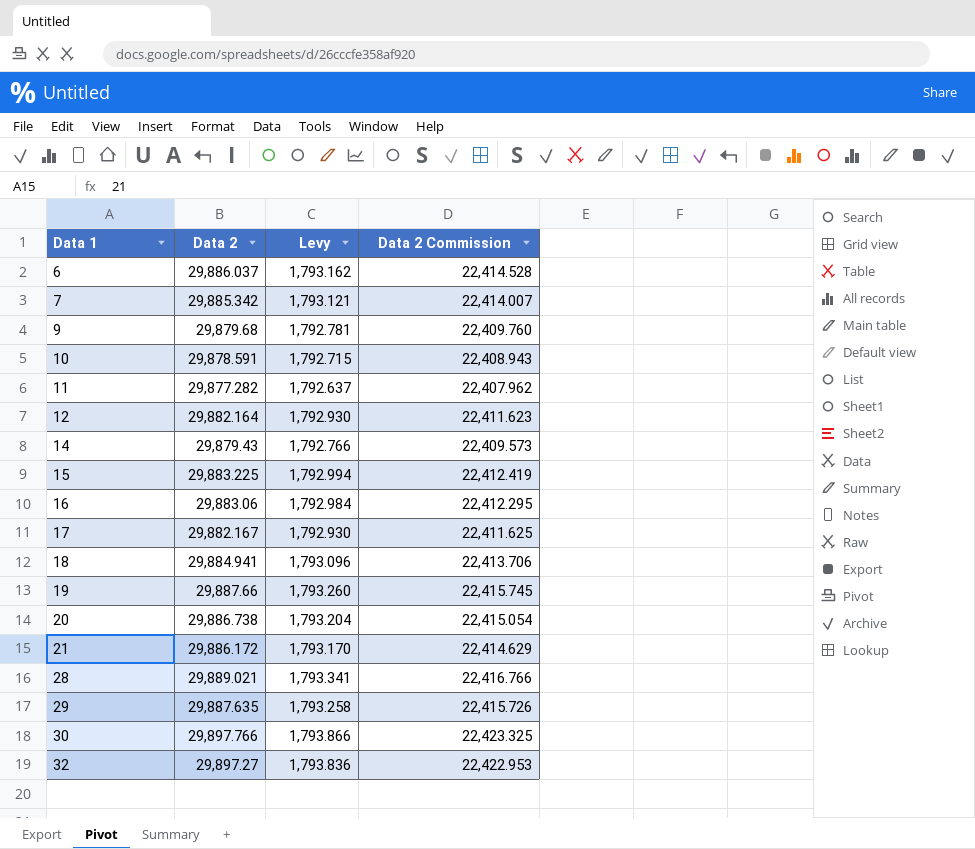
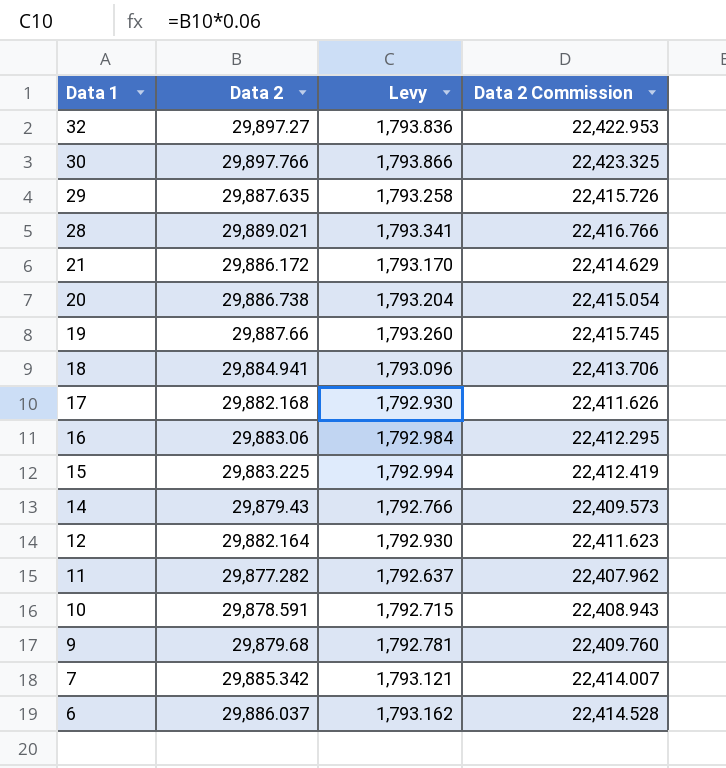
row order: Data 1 ascending -> Data 1 descending
17 | Data 2: 29,882.167 -> 29,882.168
17 | Data 2 Commission: 22,411.625 -> 22,411.626

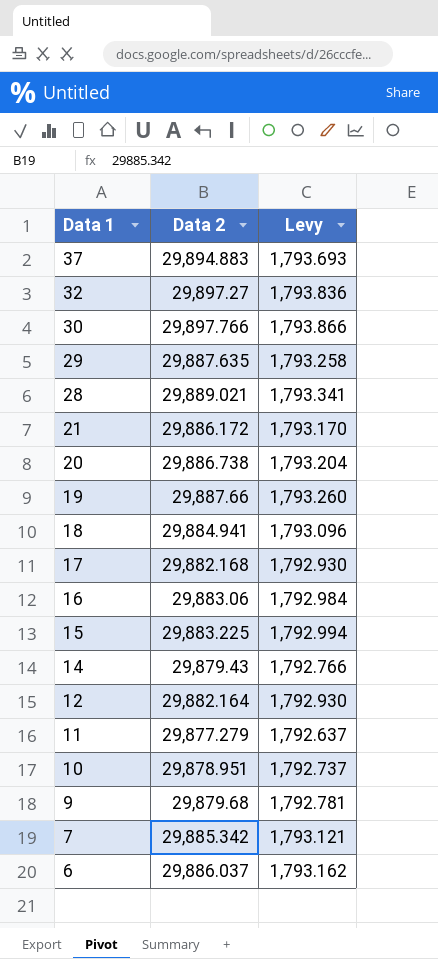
column Data 2 Commission | formula: [Data 2] * 0.75 -> none
row 37: none -> 29,894.883 | 1,793.693
11 | Data 2: 29,877.282 -> 29,877.279
10 | Data 2: 29,878.591 -> 29,878.951
10 | Levy: 1,792.715 -> 1,792.737

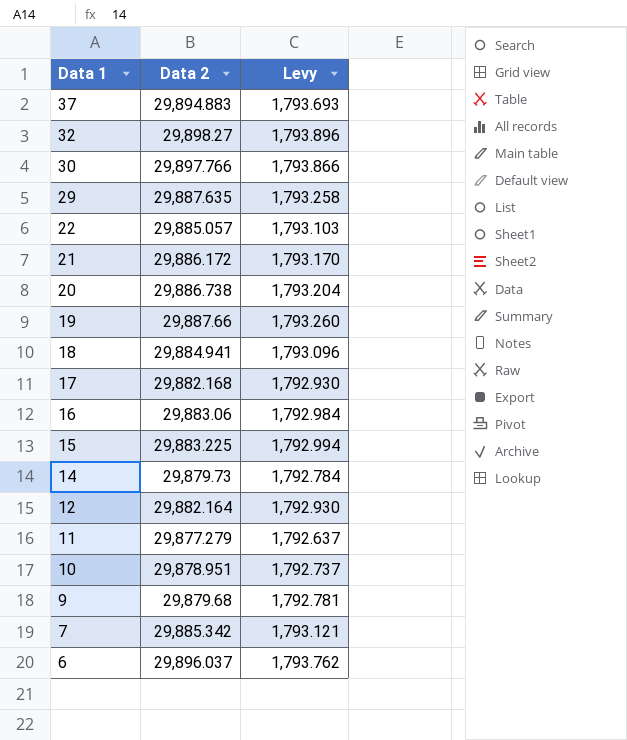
row 28: 29,889.021 | 1,793.341 -> none
32 | Data 2: 29,897.27 -> 29,898.27
32 | Levy: 1,793.836 -> 1,793.896
row 22: none -> 29,885.057 | 1,793.103
14 | Data 2: 29,879.43 -> 29,879.73
14 | Levy: 1,792.766 -> 1,792.784
6 | Data 2: 29,886.037 -> 29,896.037
6 | Levy: 1,793.162 -> 1,793.762

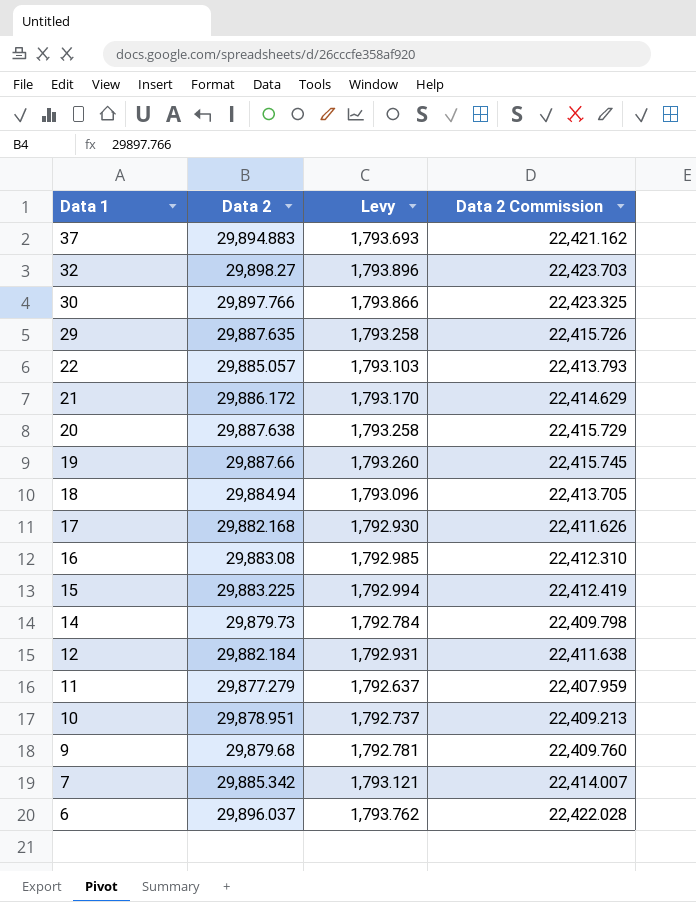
column Data 2 Commission | formula: none -> [Data 2] * 0.75
20 | Data 2: 29,886.738 -> 29,887.638
20 | Levy: 1,793.204 -> 1,793.258
18 | Data 2: 29,884.941 -> 29,884.94
16 | Data 2: 29,883.06 -> 29,883.08
16 | Levy: 1,792.984 -> 1,792.985
12 | Data 2: 29,882.164 -> 29,882.184
12 | Levy: 1,792.930 -> 1,792.931

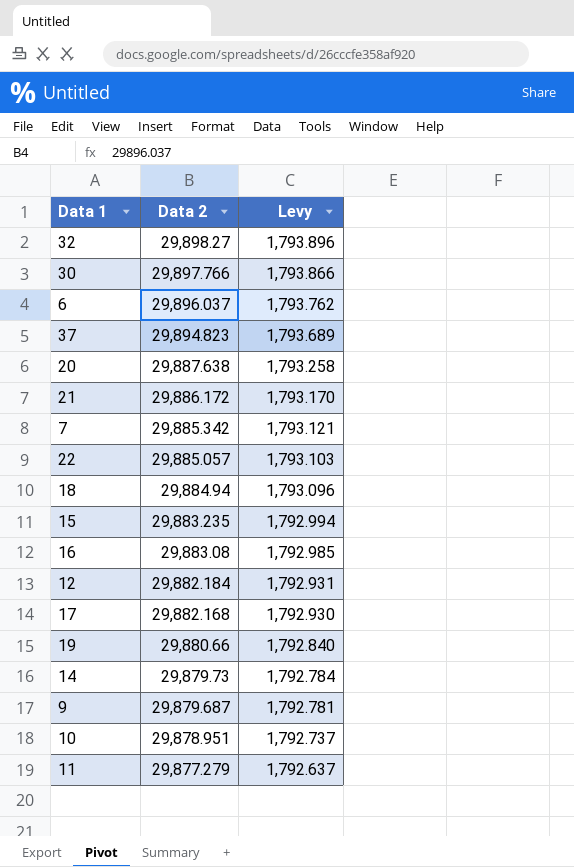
row order: Data 1 descending -> Data 2 descending
column Data 2 Commission | formula: [Data 2] * 0.75 -> none
row 29: 29,887.635 | 1,793.258 | 22,415.726 -> none
37 | Data 2: 29,894.883 -> 29,894.823
37 | Levy: 1,793.693 -> 1,793.689
15 | Data 2: 29,883.225 -> 29,883.235
19 | Data 2: 29,887.66 -> 29,880.66
19 | Levy: 1,793.260 -> 1,792.840
9 | Data 2: 29,879.68 -> 29,879.687

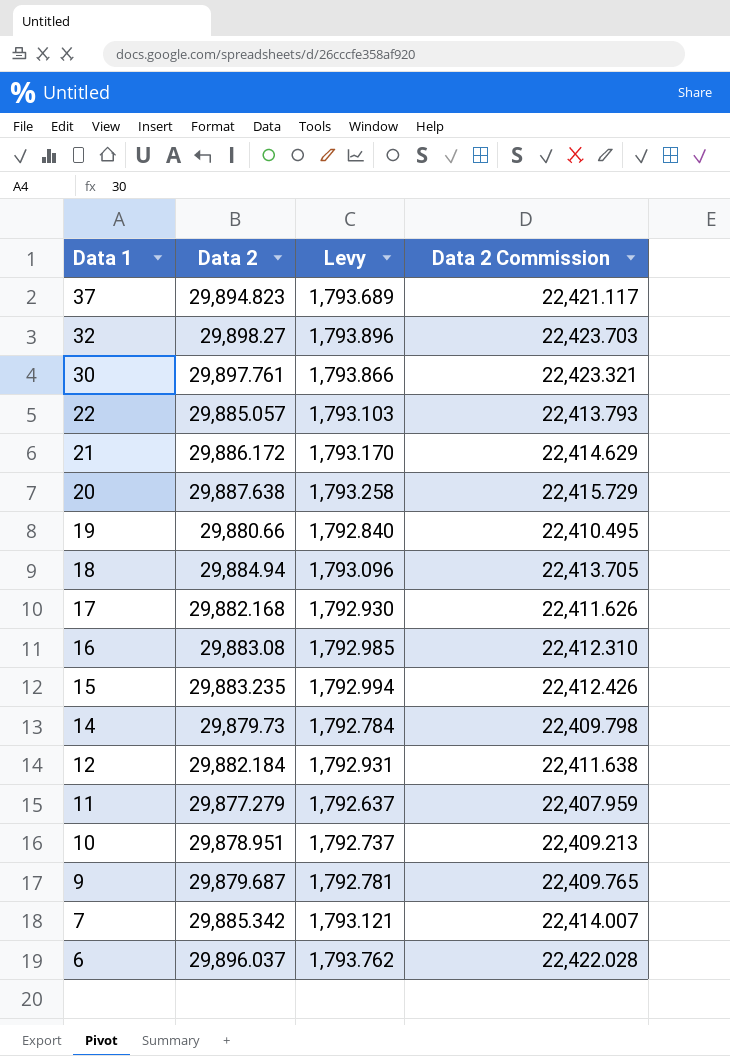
row order: Data 2 descending -> Data 1 descending
column Data 2 Commission | formula: none -> [Data 2] * 0.75
30 | Data 2: 29,897.766 -> 29,897.761

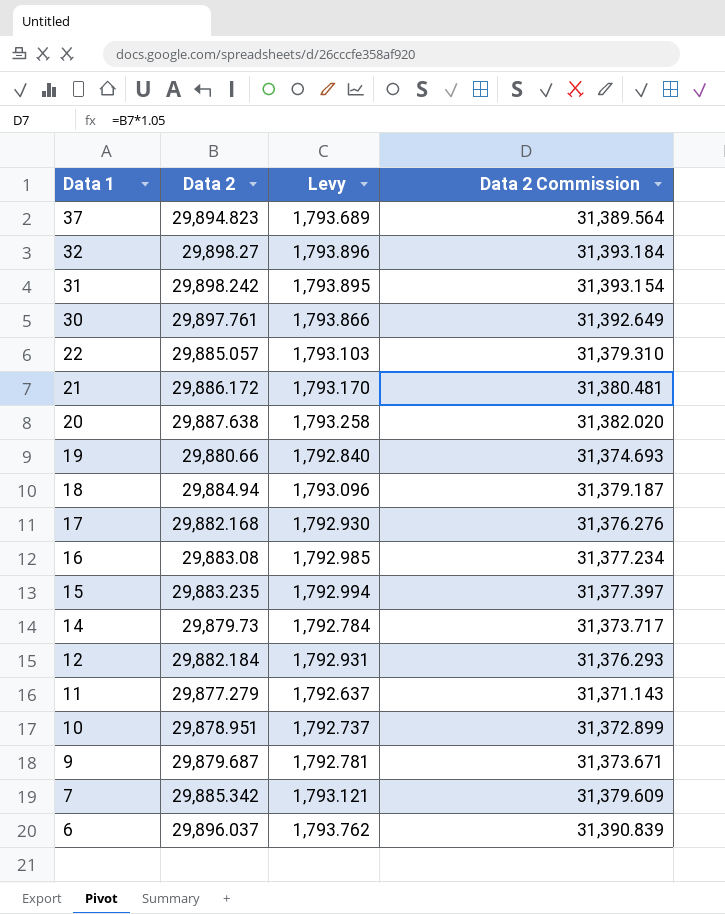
column Data 2 Commission | formula: [Data 2] * 0.75 -> [Data 2] * 1.05
row 31: none -> 29,898.242 | 1,793.895 | 31,393.154

